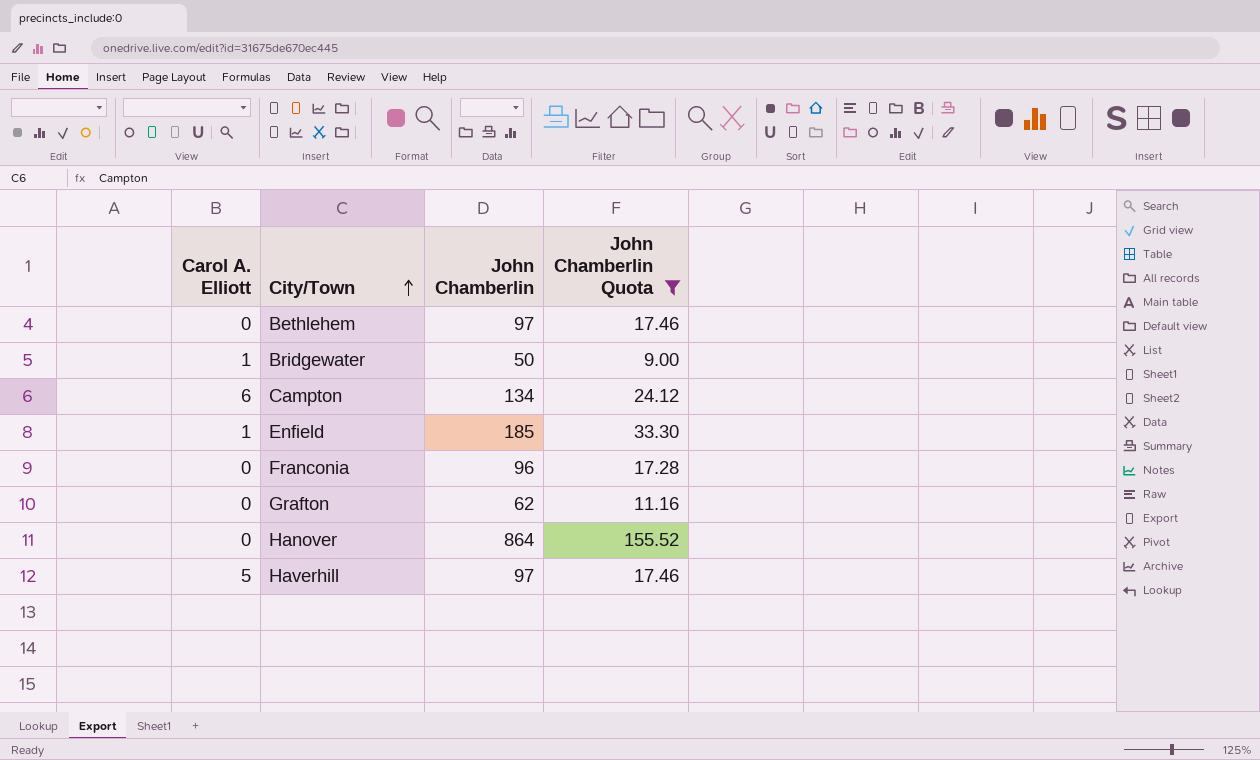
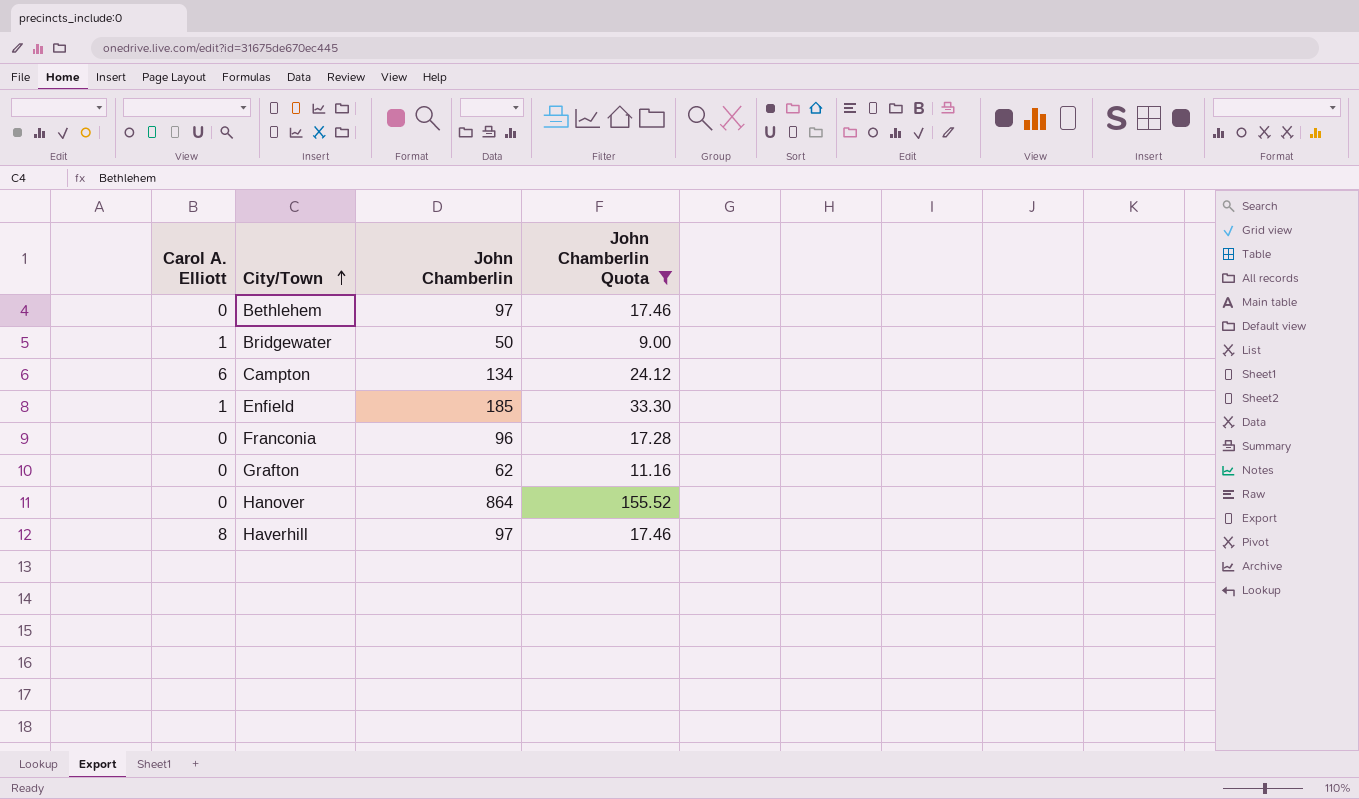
Haverhill | Carol A. Elliott: 5 -> 8

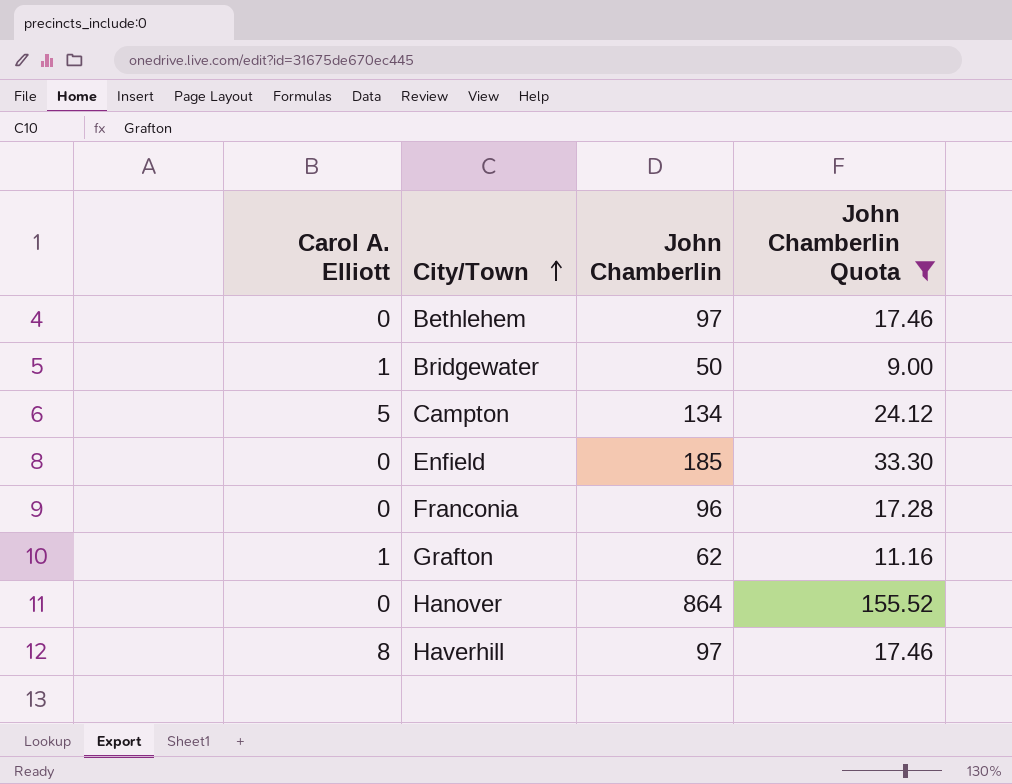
Campton | Carol A. Elliott: 6 -> 5
Enfield | Carol A. Elliott: 1 -> 0
Grafton | Carol A. Elliott: 0 -> 1

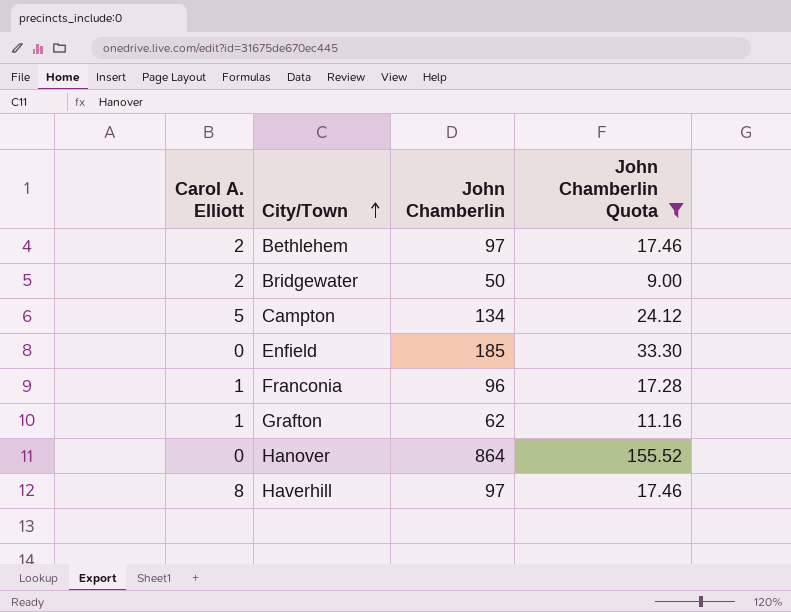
Bethlehem | Carol A. Elliott: 0 -> 2
Bridgewater | Carol A. Elliott: 1 -> 2
Franconia | Carol A. Elliott: 0 -> 1

